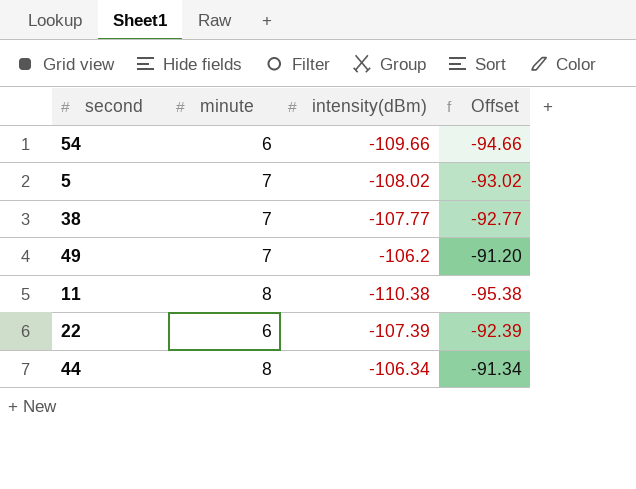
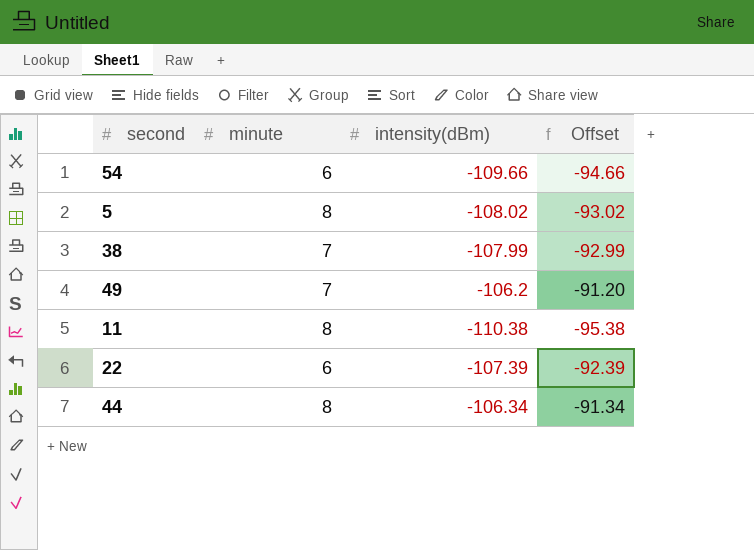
5 | minute: 7 -> 8
38 | intensity(dBm): -107.77 -> -107.99
38 | Offset: -92.77 -> -92.99

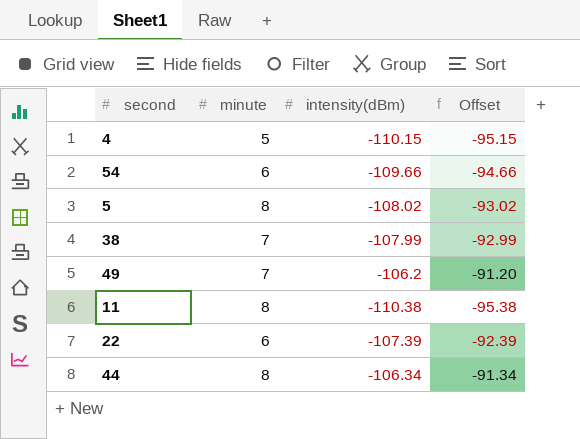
row 4: none -> 5 | -110.15 | -95.15

